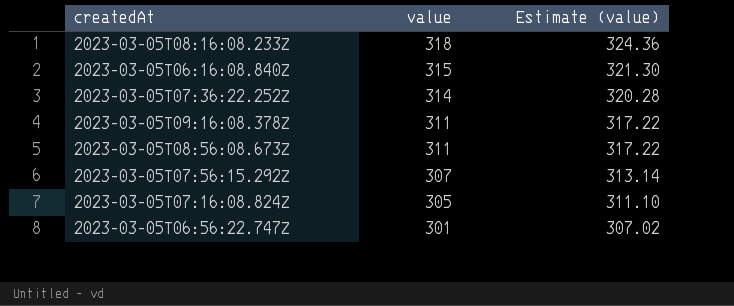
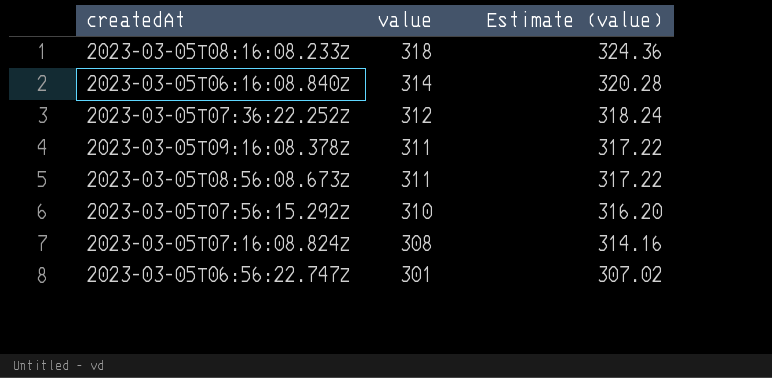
2023-03-05T06:16:08.840Z | value: 315 -> 314
2023-03-05T06:16:08.840Z | Estimate (value): 321.30 -> 320.28
2023-03-05T07:36:22.252Z | value: 314 -> 312
2023-03-05T07:36:22.252Z | Estimate (value): 320.28 -> 318.24
2023-03-05T07:56:15.292Z | value: 307 -> 310
2023-03-05T07:56:15.292Z | Estimate (value): 313.14 -> 316.20
2023-03-05T07:16:08.824Z | value: 305 -> 308
2023-03-05T07:16:08.824Z | Estimate (value): 311.10 -> 314.16

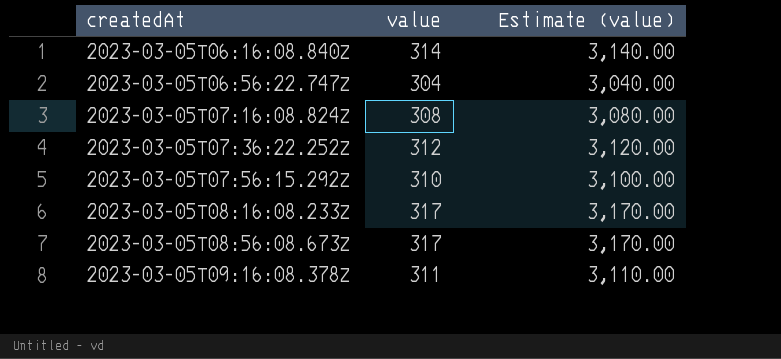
row order: value descending -> createdAt ascending
column Estimate (value) | formula: [value] * 1.02 -> [value] * 10
2023-03-05T06:56:22.747Z | value: 301 -> 304
2023-03-05T08:16:08.233Z | value: 318 -> 317
2023-03-05T08:56:08.673Z | value: 311 -> 317

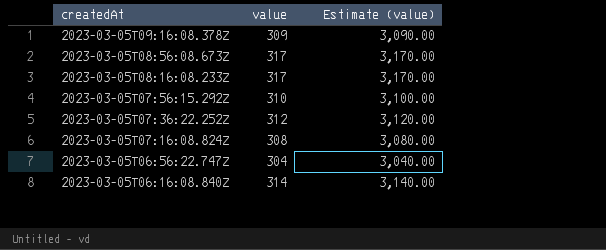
row order: createdAt ascending -> createdAt descending
2023-03-05T09:16:08.378Z | value: 311 -> 309
2023-03-05T09:16:08.378Z | Estimate (value): 3,110.00 -> 3,090.00

